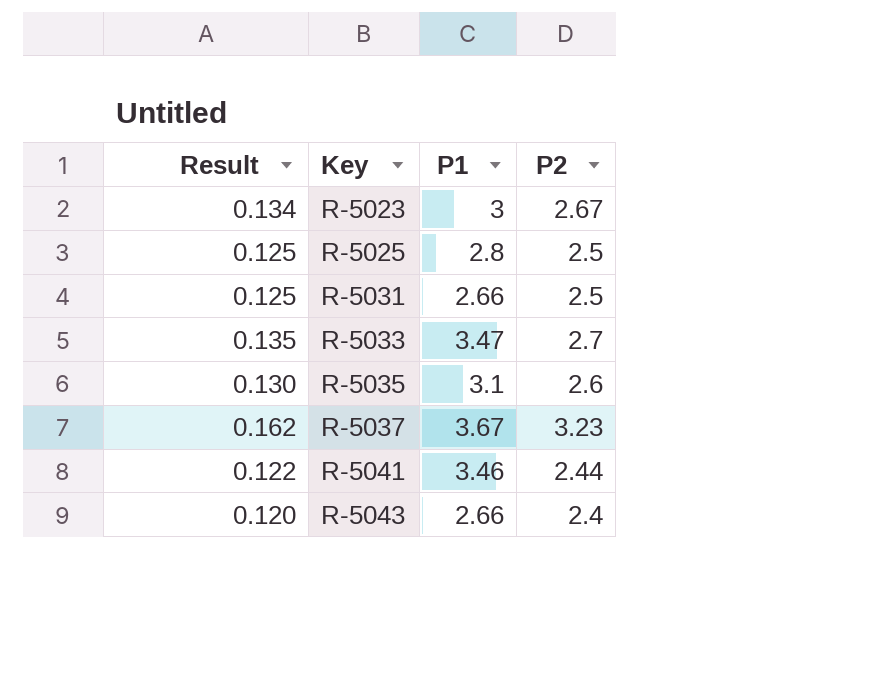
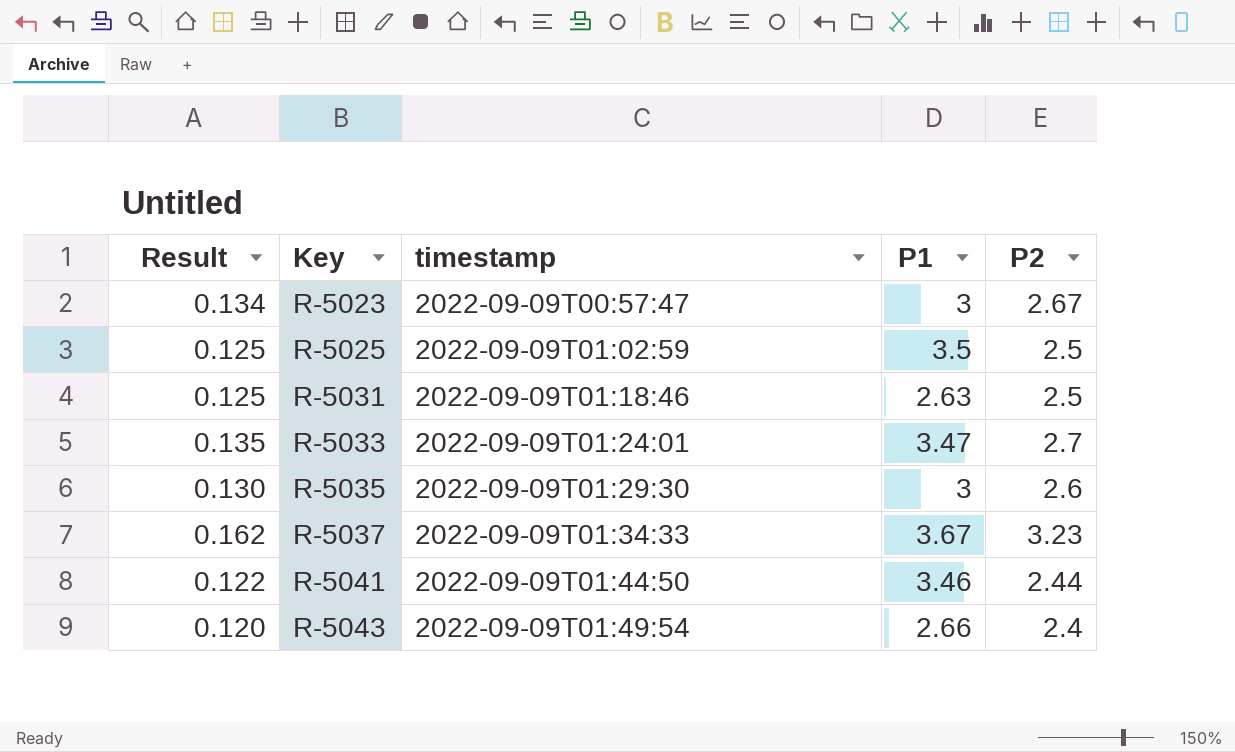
column timestamp | position: none -> 3
R-5025 | P1: 2.8 -> 3.5
R-5031 | P1: 2.66 -> 2.63
R-5035 | P1: 3.1 -> 3

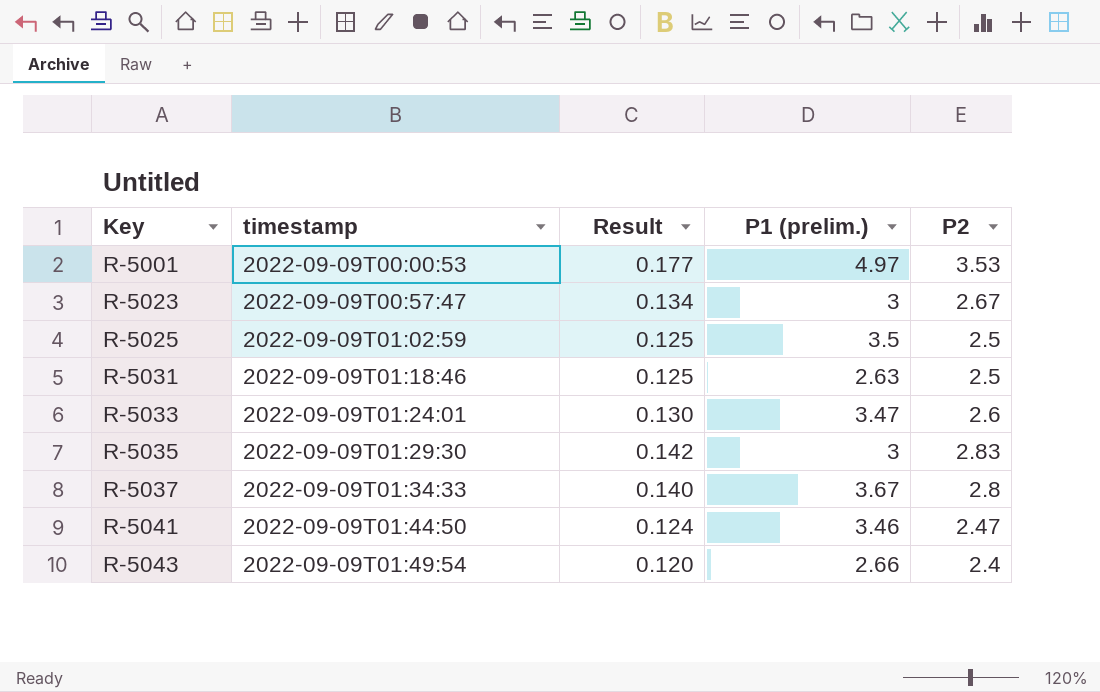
column Result | position: 1 -> 3
column name: P1 -> P1 (prelim.)
row R-5001: none -> 2022-09-09T00:00:53 | 0.177 | 4.97 | 3.53
R-5033 | Result: 0.135 -> 0.130
R-5033 | P2: 2.7 -> 2.6
R-5035 | Result: 0.130 -> 0.142
R-5035 | P2: 2.6 -> 2.83
R-5037 | Result: 0.162 -> 0.140
R-5037 | P2: 3.23 -> 2.8
R-5041 | Result: 0.122 -> 0.124
R-5041 | P2: 2.44 -> 2.47

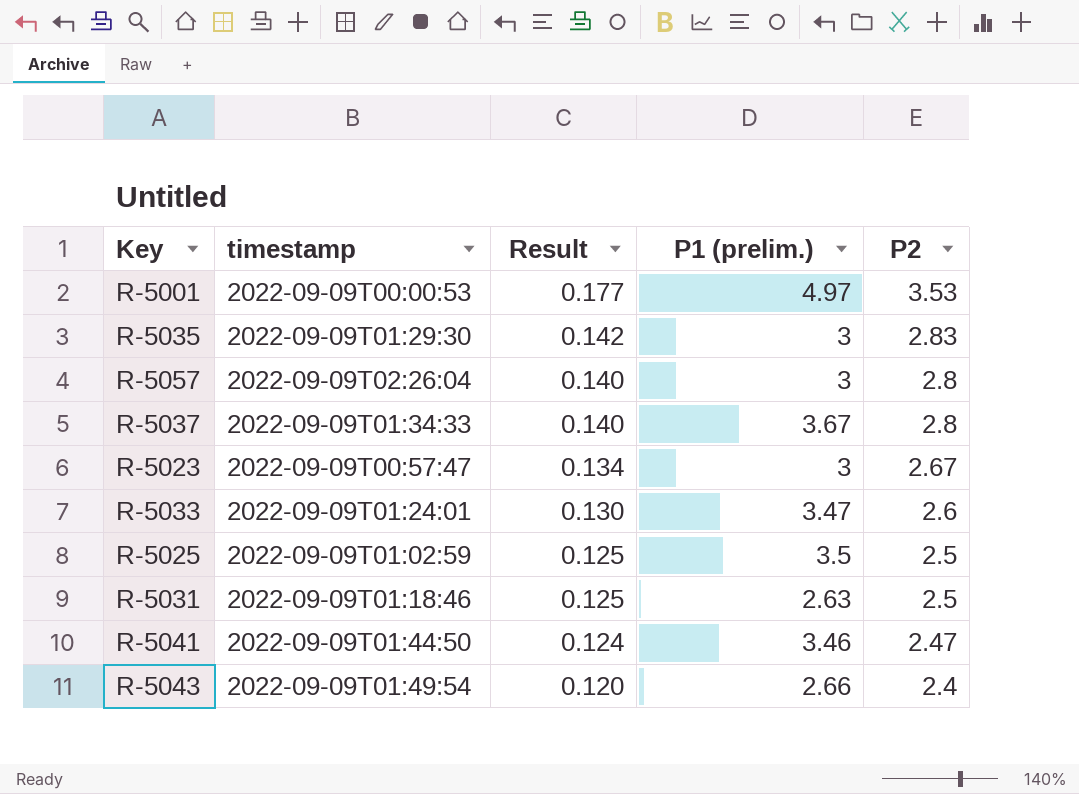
row order: Key ascending -> Result descending
row R-5057: none -> 2022-09-09T02:26:04 | 0.140 | 3 | 2.8

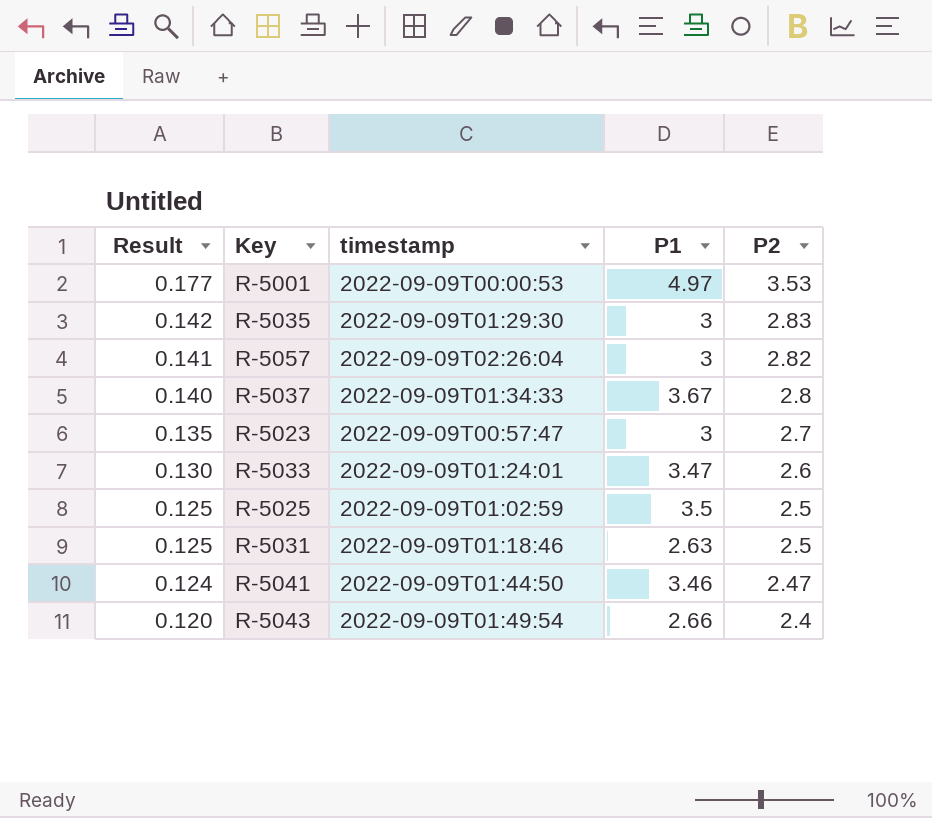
column Result | position: 3 -> 1
column name: P1 (prelim.) -> P1
R-5057 | Result: 0.140 -> 0.141
R-5057 | P2: 2.8 -> 2.82
R-5023 | Result: 0.134 -> 0.135
R-5023 | P2: 2.67 -> 2.7

